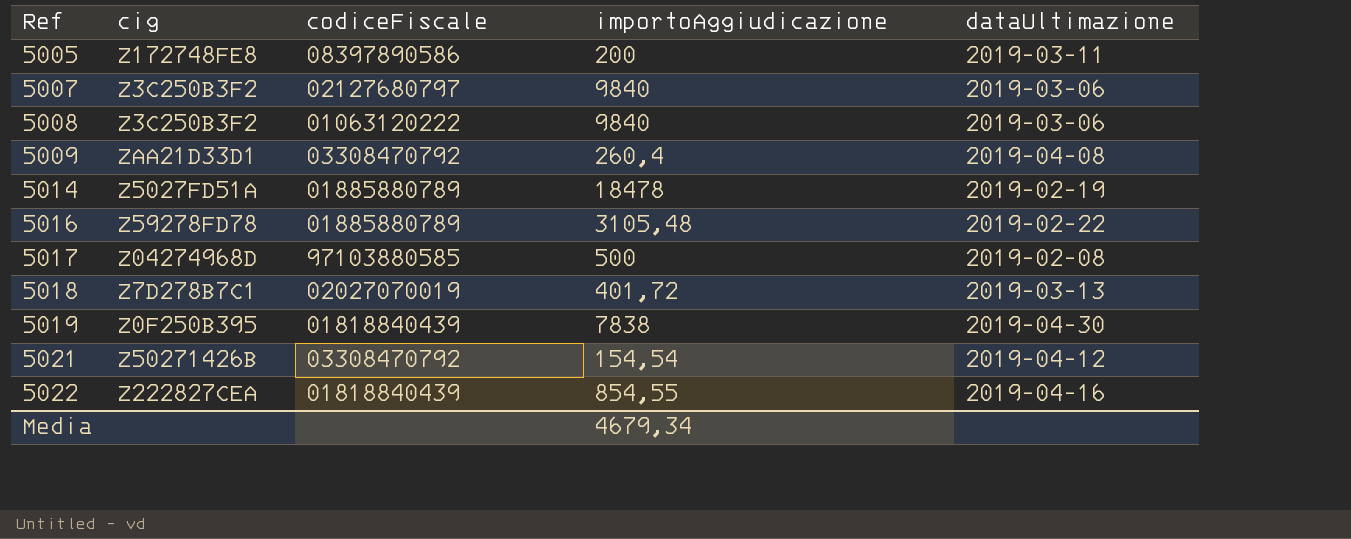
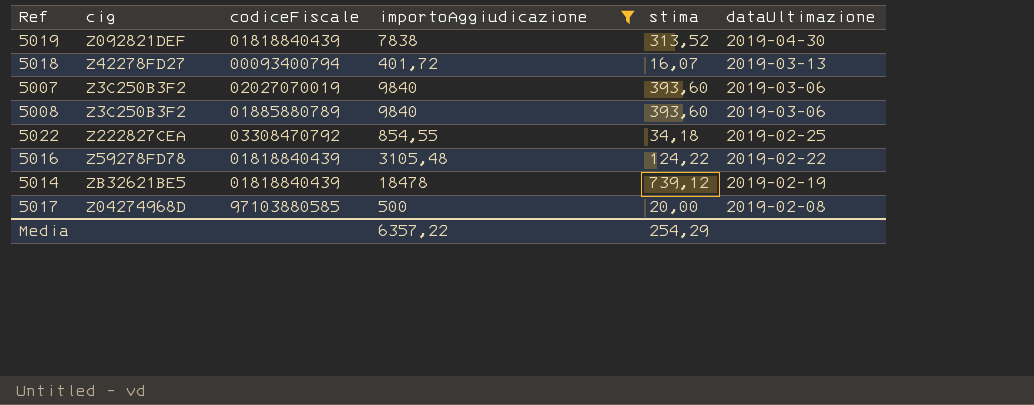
filter: none -> importoAggiudicazione >= 401,72
row order: Ref ascending -> dataUltimazione descending
column stima | formula: none -> [importoAggiudicazione] * 0,04
5019 | cig: Z0F250B395 -> Z092821DEF
5018 | cig: Z7D278B7C1 -> Z42278FD27
5018 | codiceFiscale: 02027070019 -> 00093400794
5007 | codiceFiscale: 02127680797 -> 02027070019
5008 | codiceFiscale: 01063120222 -> 01885880789
5022 | codiceFiscale: 01818840439 -> 03308470792
5022 | dataUltimazione: 2019-04-16 -> 2019-02-25
5016 | codiceFiscale: 01885880789 -> 01818840439
5014 | cig: Z5027FD51A -> ZB32621BE5
5014 | codiceFiscale: 01885880789 -> 01818840439
Media | importoAggiudicazione: 4679,34 -> 6357,22

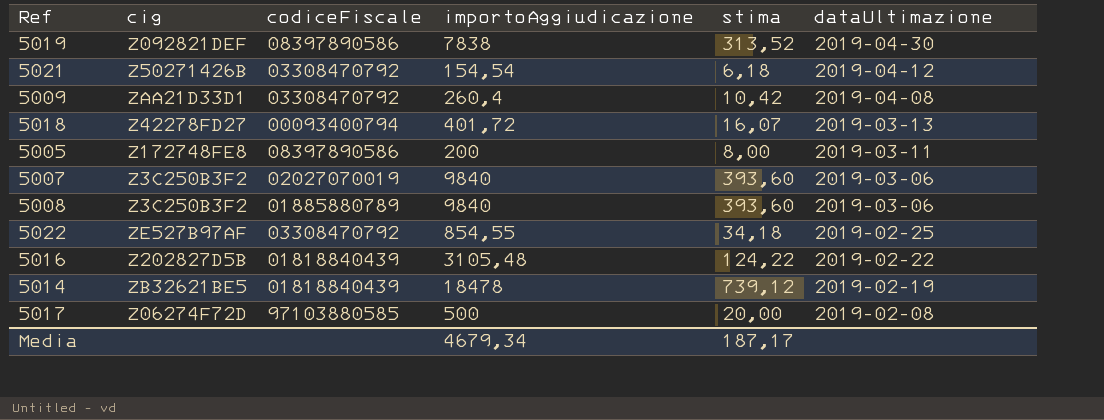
filter: importoAggiudicazione >= 401,72 -> none
5019 | codiceFiscale: 01818840439 -> 08397890586
5022 | cig: Z222827CEA -> ZE527B97AF
5016 | cig: Z59278FD78 -> Z202827D5B
5017 | cig: Z04274968D -> Z06274F72D
Media | importoAggiudicazione: 6357,22 -> 4679,34
Media | stima: 254,29 -> 187,17

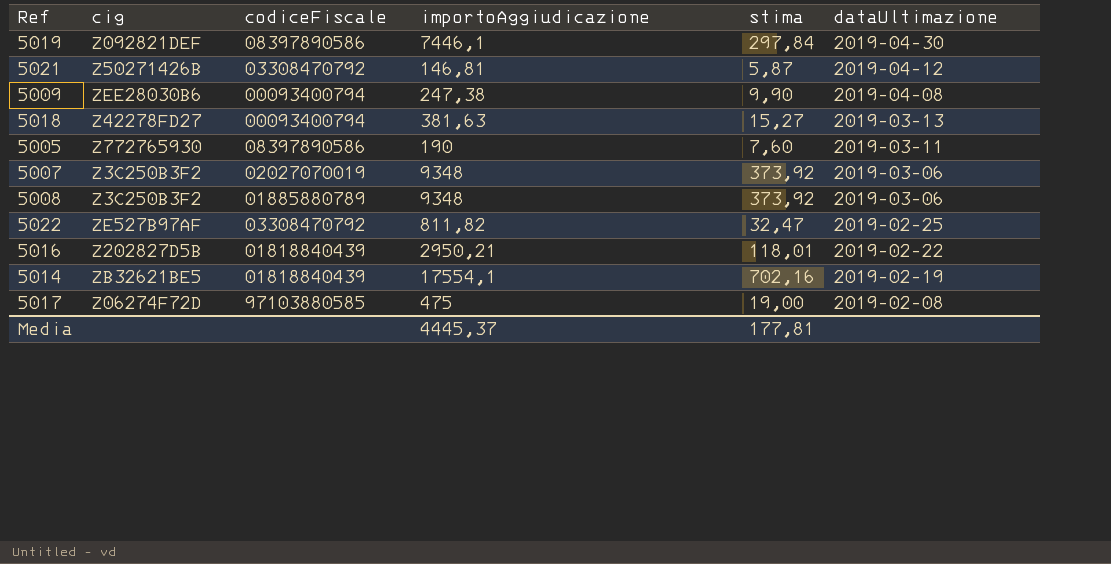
5019 | importoAggiudicazione: 7838 -> 7446,1
5019 | stima: 313,52 -> 297,84
5021 | importoAggiudicazione: 154,54 -> 146,81
5021 | stima: 6,18 -> 5,87
5009 | cig: ZAA21D33D1 -> ZEE28030B6
5009 | codiceFiscale: 03308470792 -> 00093400794
5009 | importoAggiudicazione: 260,4 -> 247,38
5009 | stima: 10,42 -> 9,90
5018 | importoAggiudicazione: 401,72 -> 381,63
5018 | stima: 16,07 -> 15,27
5005 | cig: Z172748FE8 -> Z772765930
5005 | importoAggiudicazione: 200 -> 190
5005 | stima: 8,00 -> 7,60
5007 | importoAggiudicazione: 9840 -> 9348
5007 | stima: 393,60 -> 373,92
5008 | importoAggiudicazione: 9840 -> 9348
5008 | stima: 393,60 -> 373,92
5022 | importoAggiudicazione: 854,55 -> 811,82
5022 | stima: 34,18 -> 32,47
5016 | importoAggiudicazione: 3105,48 -> 2950,21
5016 | stima: 124,22 -> 118,01
5014 | importoAggiudicazione: 18478 -> 17554,1
5014 | stima: 739,12 -> 702,16
5017 | importoAggiudicazione: 500 -> 475
5017 | stima: 20,00 -> 19,00
Media | importoAggiudicazione: 4679,34 -> 4445,37
Media | stima: 187,17 -> 177,81

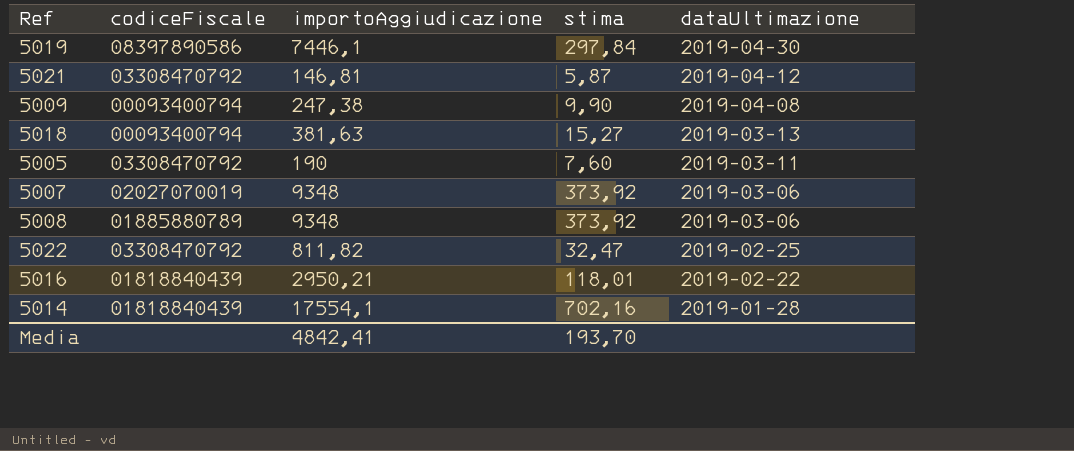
column cig | position: 2 -> none
row 5017: Z06274F72D | 97103880585 | 475 | 19,00 | 2019-02-08 -> none
5005 | codiceFiscale: 08397890586 -> 03308470792
5014 | dataUltimazione: 2019-02-19 -> 2019-01-28
Media | importoAggiudicazione: 4445,37 -> 4842,41
Media | stima: 177,81 -> 193,70

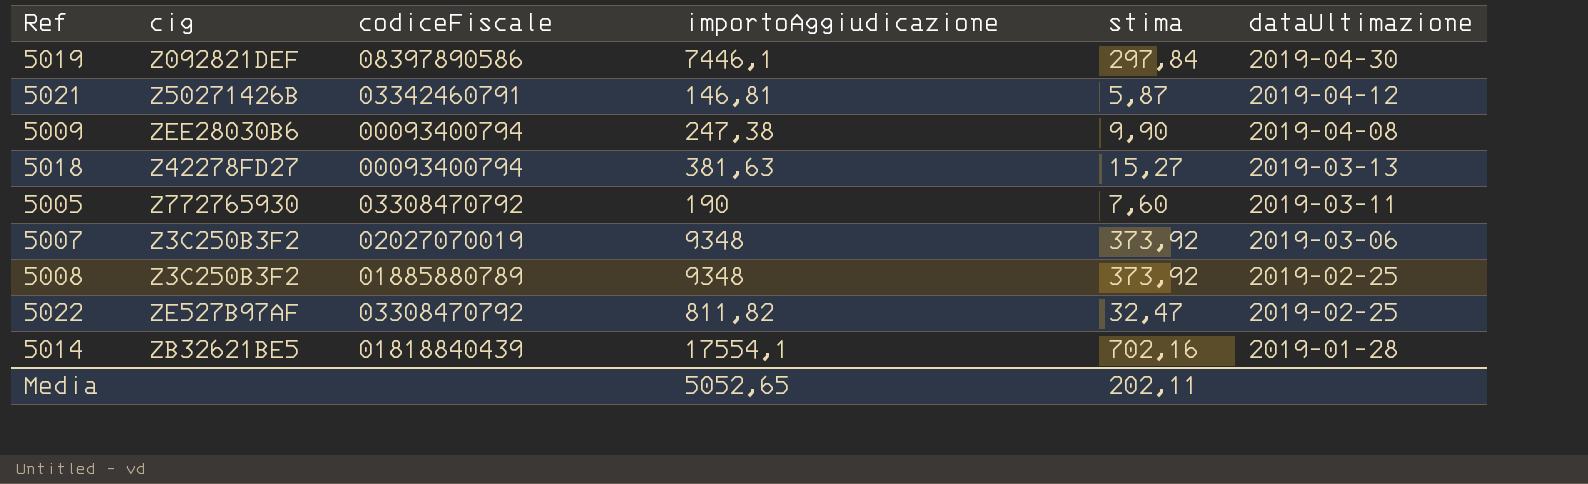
column cig | position: none -> 2
row 5016: 01818840439 | 2950,21 | 118,01 | 2019-02-22 -> none
5021 | codiceFiscale: 03308470792 -> 03342460791
5008 | dataUltimazione: 2019-03-06 -> 2019-02-25
Media | importoAggiudicazione: 4842,41 -> 5052,65
Media | stima: 193,70 -> 202,11

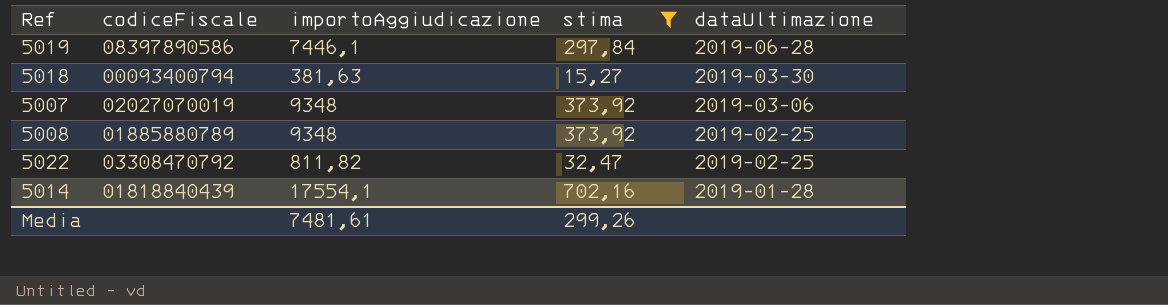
filter: none -> stima >= 15,27
column cig | position: 2 -> none
5019 | dataUltimazione: 2019-04-30 -> 2019-06-28
5018 | dataUltimazione: 2019-03-13 -> 2019-03-30
Media | importoAggiudicazione: 5052,65 -> 7481,61
Media | stima: 202,11 -> 299,26

